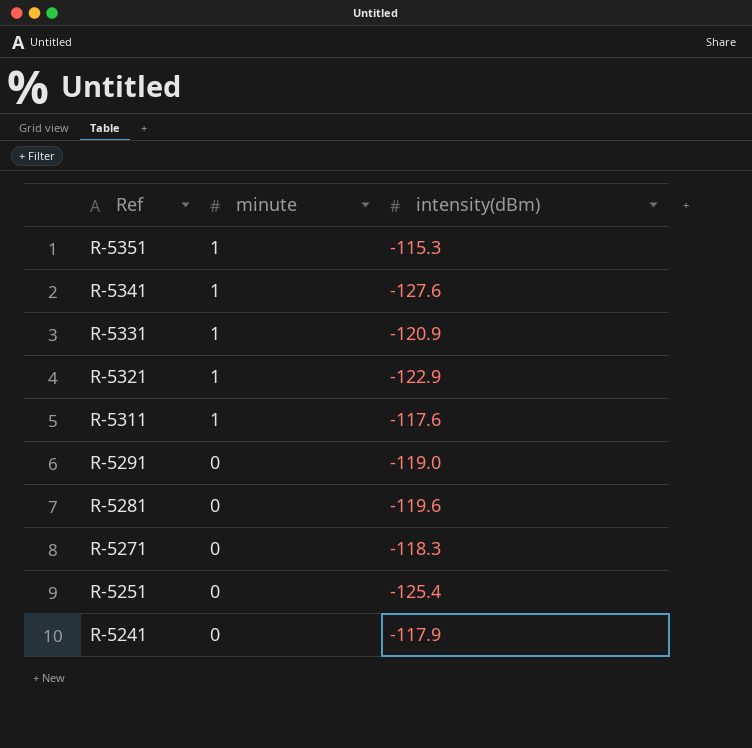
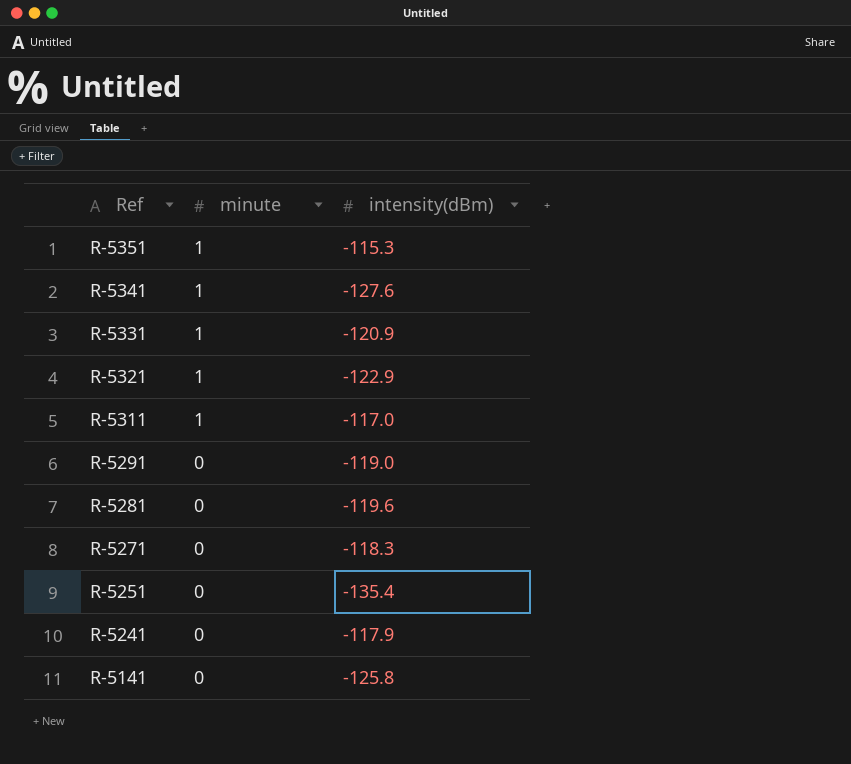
R-5311 | intensity(dBm): -117.6 -> -117.0
R-5251 | intensity(dBm): -125.4 -> -135.4
row R-5141: none -> 0 | -125.8

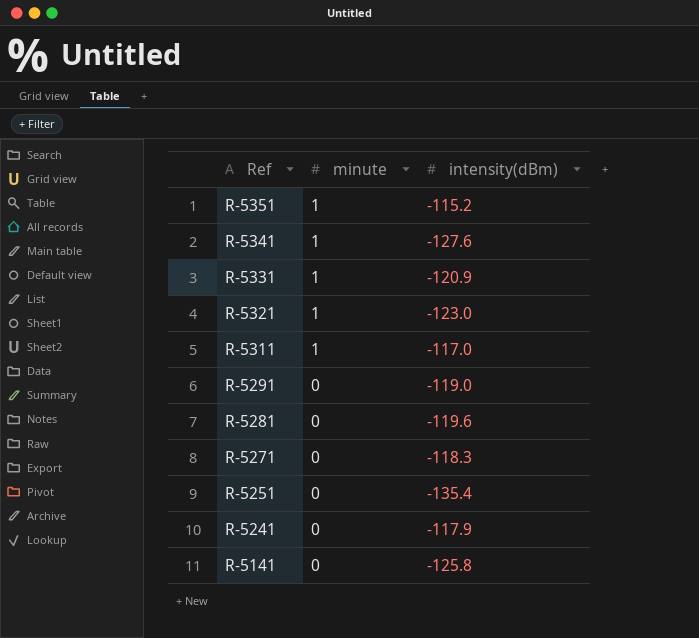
R-5351 | intensity(dBm): -115.3 -> -115.2
R-5321 | intensity(dBm): -122.9 -> -123.0

